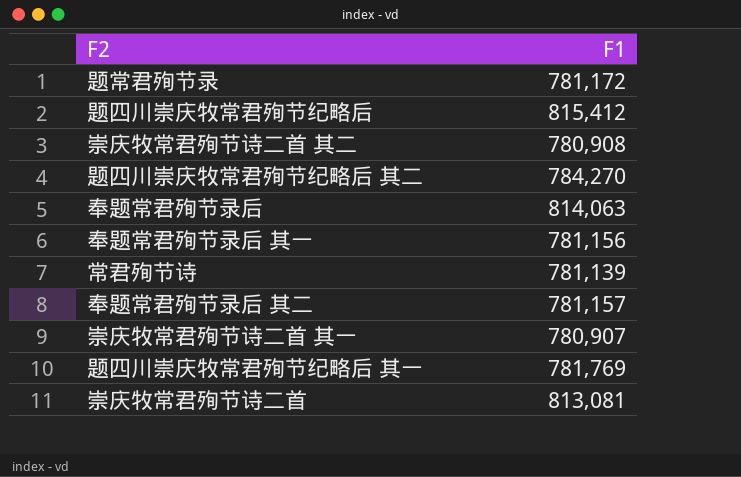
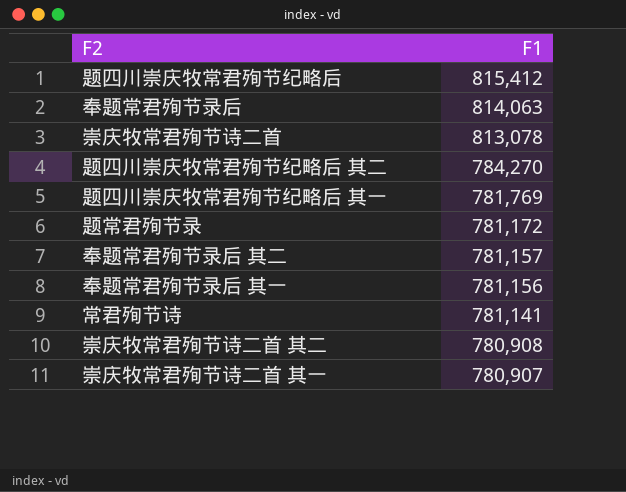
row order: none -> F1 descending
崇庆牧常君殉节诗二首 | F1: 813,081 -> 813,078
常君殉节诗 | F1: 781,139 -> 781,141

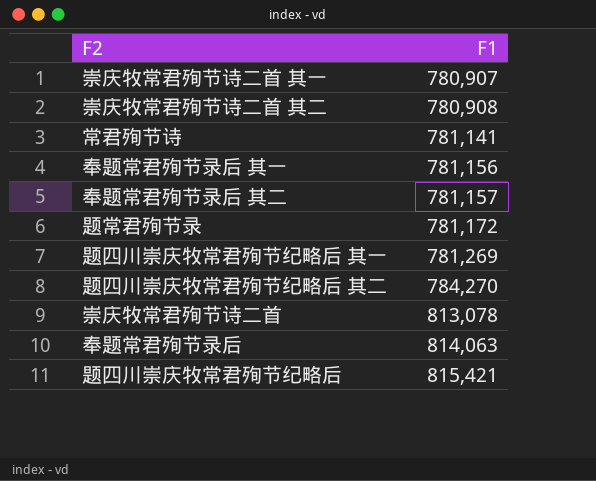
row order: F1 descending -> F1 ascending
题四川崇庆牧常君殉节纪略后 其一 | F1: 781,769 -> 781,269
题四川崇庆牧常君殉节纪略后 | F1: 815,412 -> 815,421

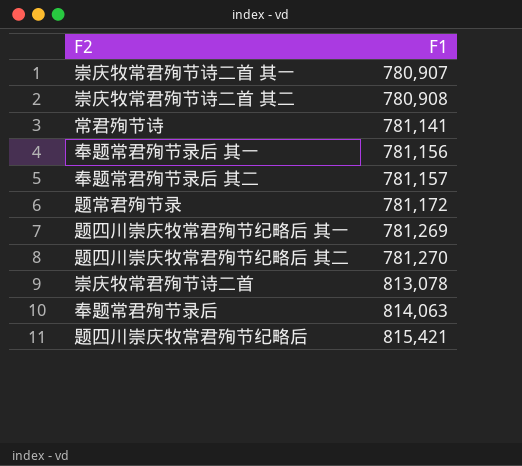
题四川崇庆牧常君殉节纪略后 其二 | F1: 784,270 -> 781,270

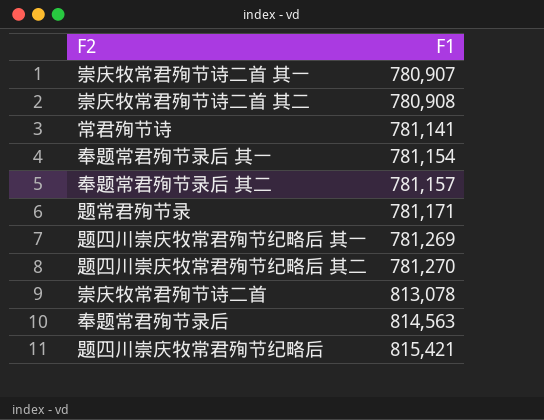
奉题常君殉节录后 其一 | F1: 781,156 -> 781,154
题常君殉节录 | F1: 781,172 -> 781,171
奉题常君殉节录后 | F1: 814,063 -> 814,563

